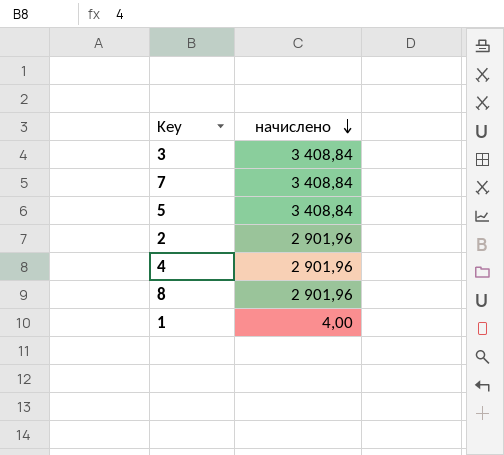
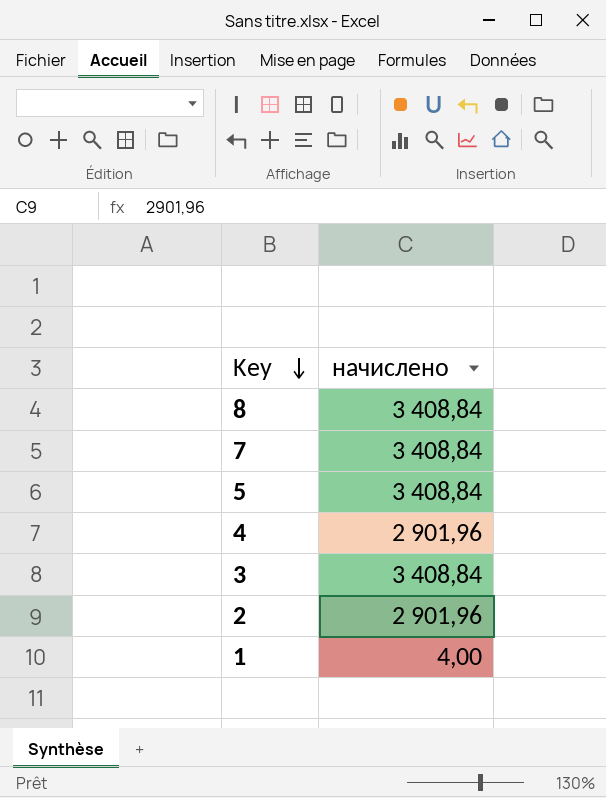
row order: начислено descending -> Key descending
8 | начислено: 2 901,96 -> 3 408,84

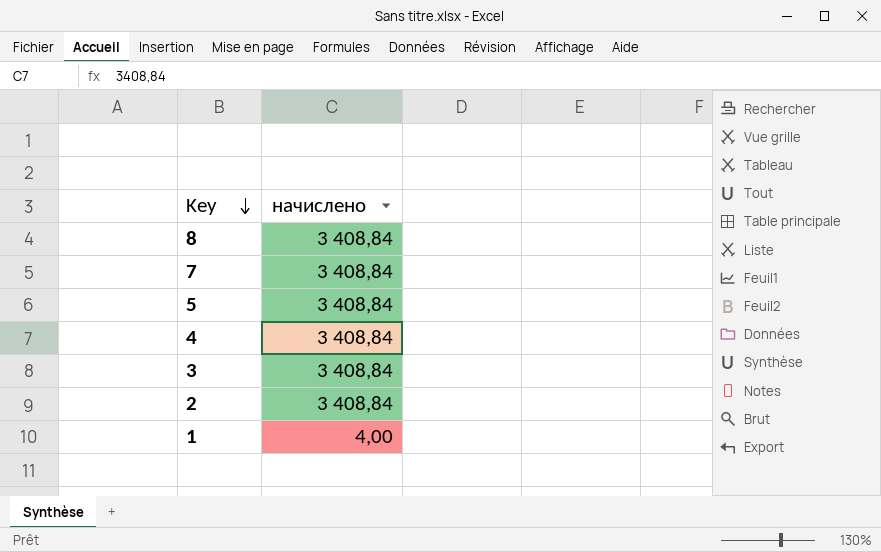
4 | начислено: 2 901,96 -> 3 408,84
2 | начислено: 2 901,96 -> 3 408,84

